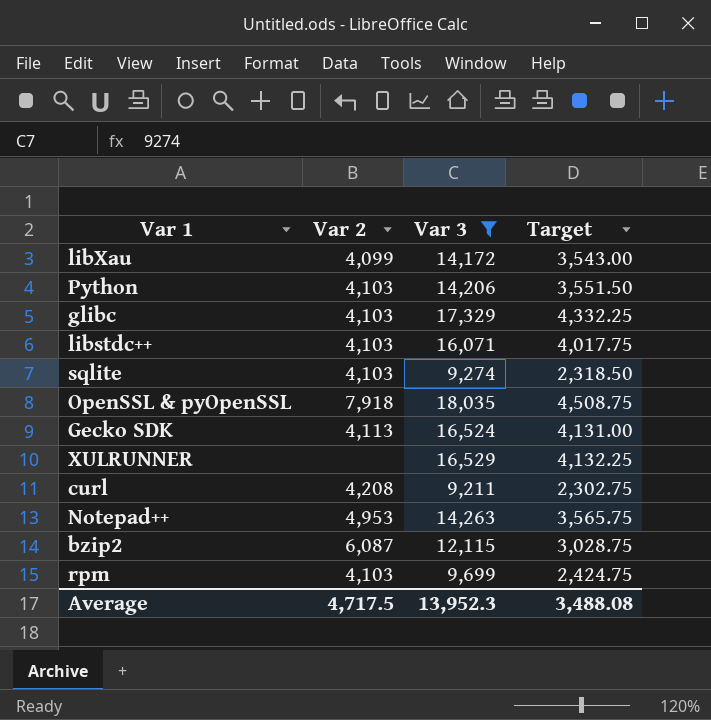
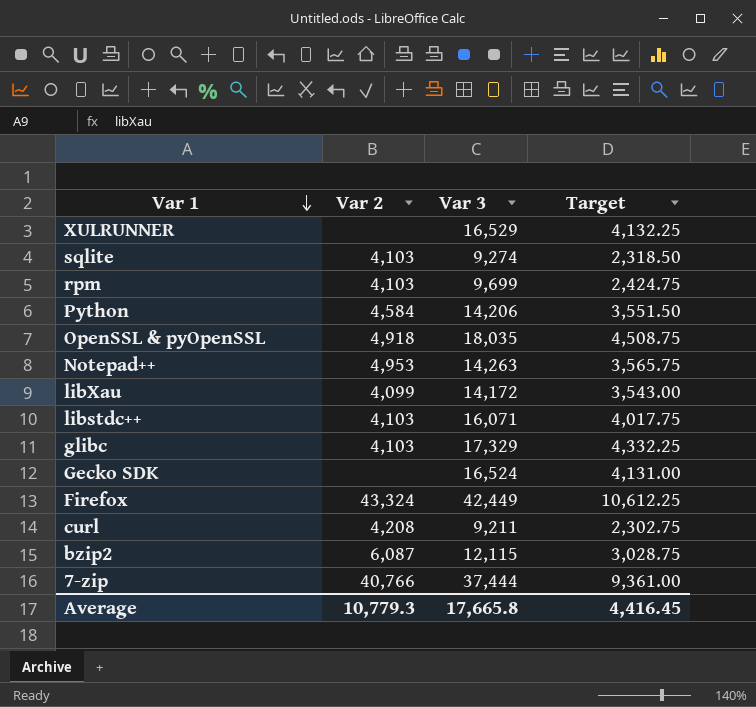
filter: Var 3 <= 18,035 -> none
row order: none -> Var 1 descending
Python | Var 2: 4,103 -> 4,584
OpenSSL & pyOpenSSL | Var 2: 7,918 -> 4,918
Gecko SDK | Var 2: 4,113 -> none
Average | Var 2: 4,717.5 -> 10,779.3
Average | Var 3: 13,952.3 -> 17,665.8
Average | Target: 3,488.08 -> 4,416.45

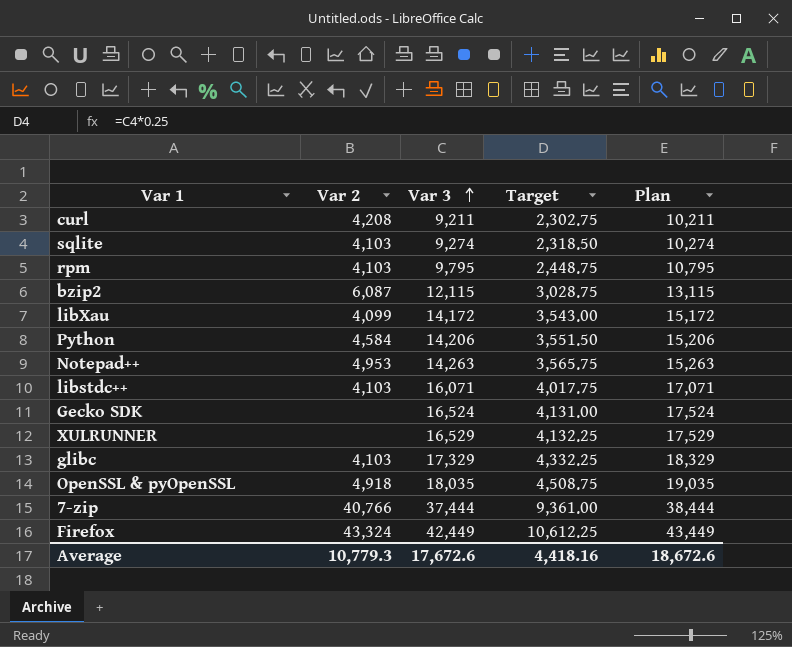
row order: Var 1 descending -> Var 3 ascending
column Plan | formula: none -> [Var 3] + 1000
rpm | Var 3: 9,699 -> 9,795
rpm | Target: 2,424.75 -> 2,448.75
Average | Var 3: 17,665.8 -> 17,672.6
Average | Target: 4,416.45 -> 4,418.16

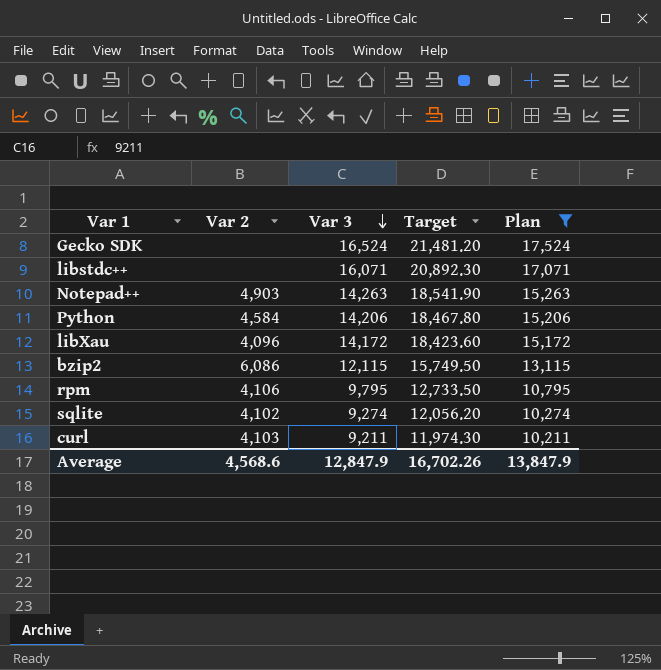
filter: none -> Plan <= 17,524
row order: Var 3 ascending -> Var 3 descending
column Target | formula: [Var 3] * 0.25 -> [Var 3] * 1.3
libstdc++ | Var 2: 4,103 -> none
Notepad++ | Var 2: 4,953 -> 4,903
libXau | Var 2: 4,099 -> 4,096
bzip2 | Var 2: 6,087 -> 6,086
rpm | Var 2: 4,103 -> 4,106
sqlite | Var 2: 4,103 -> 4,102
curl | Var 2: 4,208 -> 4,103
Average | Var 2: 10,779.3 -> 4,568.6
Average | Var 3: 17,672.6 -> 12,847.9
Average | Target: 4,418.16 -> 16,702.26
Average | Plan: 18,672.6 -> 13,847.9

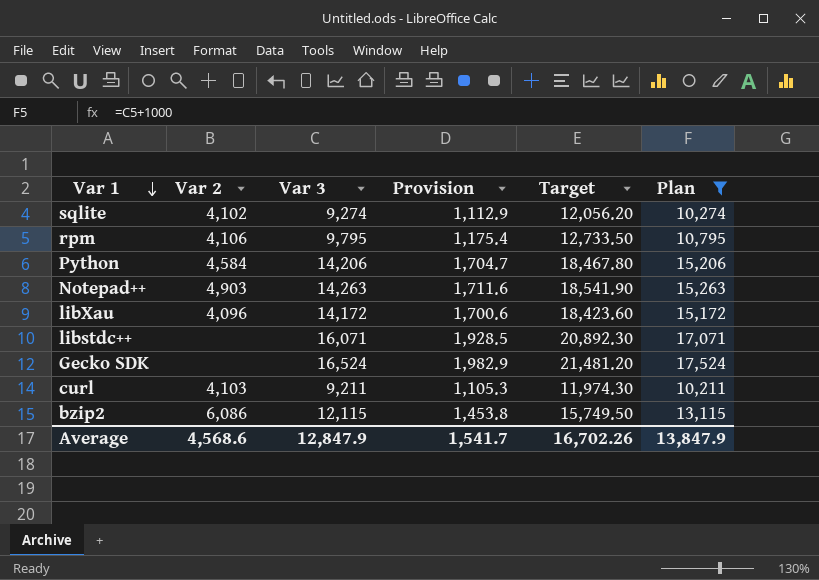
row order: Var 3 descending -> Var 1 descending
column Provision | formula: none -> [Var 3] * 0.12

